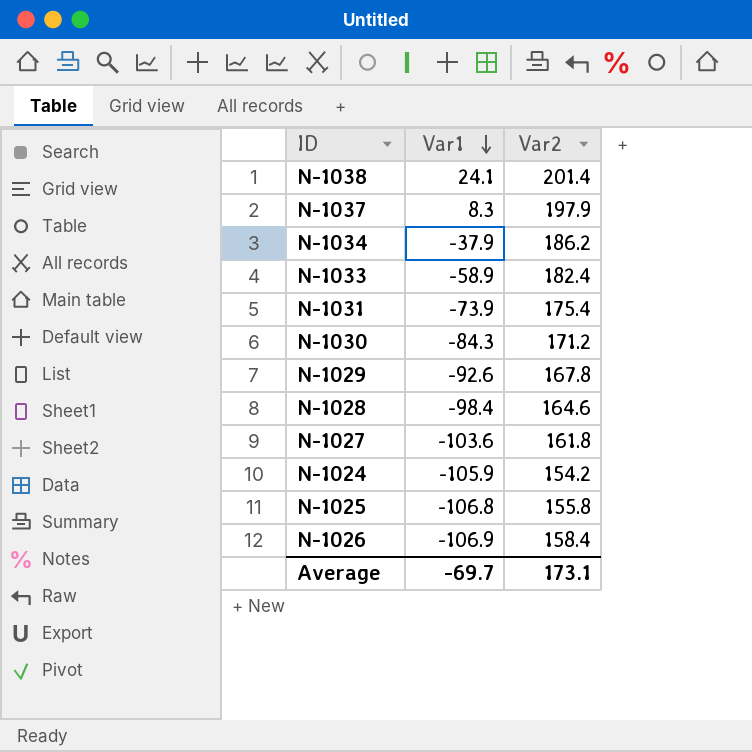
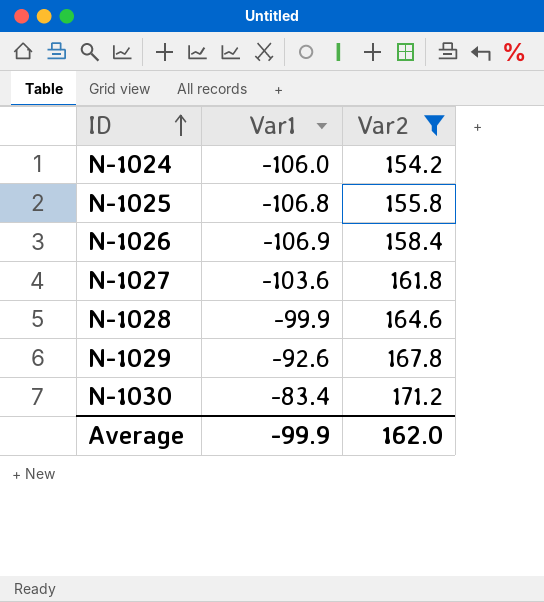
filter: none -> Var2 <= 171.2
row order: Var1 descending -> ID ascending
N-1024 | Var1: -105.9 -> -106.0
N-1028 | Var1: -98.4 -> -99.9
N-1030 | Var1: -84.3 -> -83.4
Average | Var1: -69.7 -> -99.9
Average | Var2: 173.1 -> 162.0

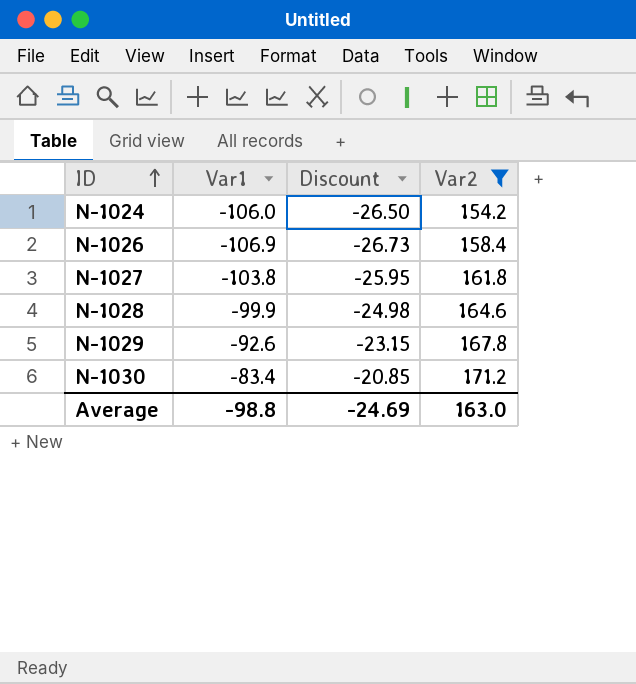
column Discount | formula: none -> [Var1] * 0.25
row N-1025: -106.8 | 155.8 -> none
N-1027 | Var1: -103.6 -> -103.8
Average | Var1: -99.9 -> -98.8
Average | Var2: 162.0 -> 163.0

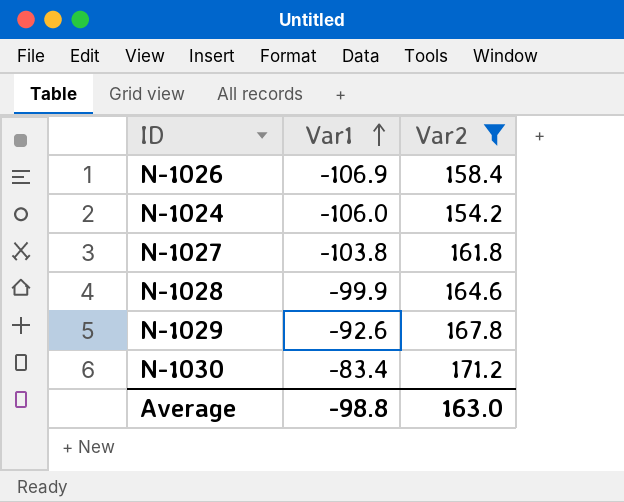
row order: ID ascending -> Var1 ascending
column Discount | formula: [Var1] * 0.25 -> none

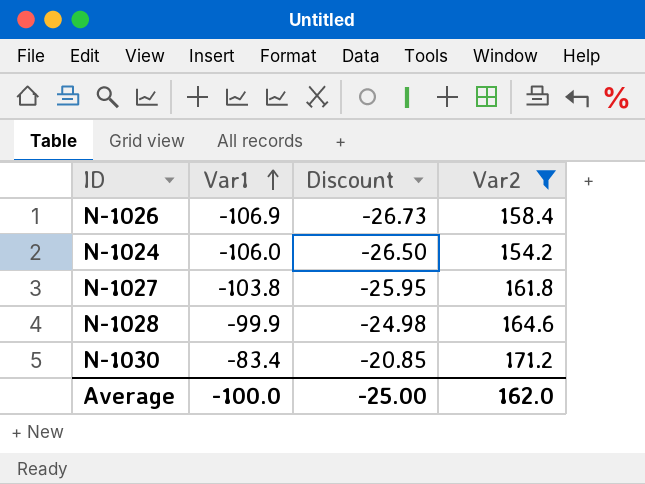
column Discount | formula: none -> [Var1] * 0.25
row N-1029: -92.6 | 167.8 -> none
Average | Var1: -98.8 -> -100.0
Average | Var2: 163.0 -> 162.0

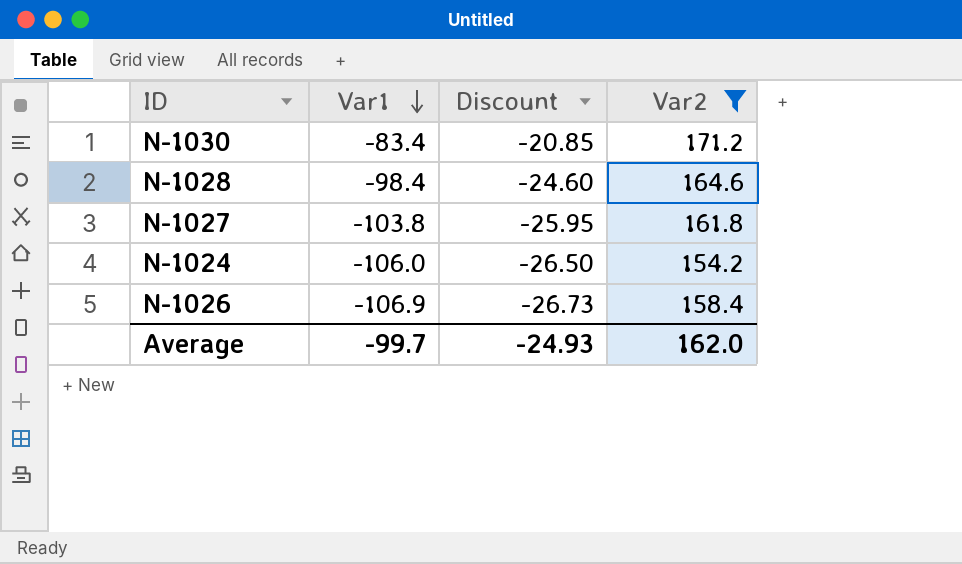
row order: Var1 ascending -> Var1 descending
N-1028 | Var1: -99.9 -> -98.4
N-1028 | Discount: -24.98 -> -24.60
Average | Var1: -100.0 -> -99.7
Average | Discount: -25.00 -> -24.93

